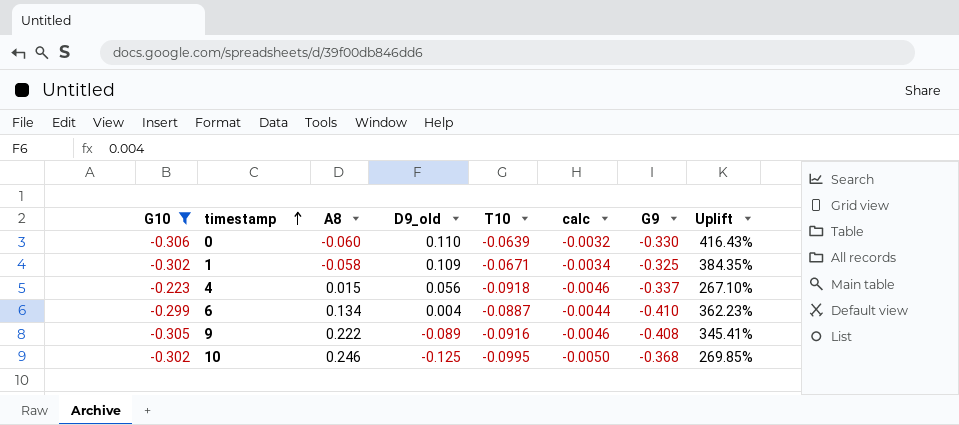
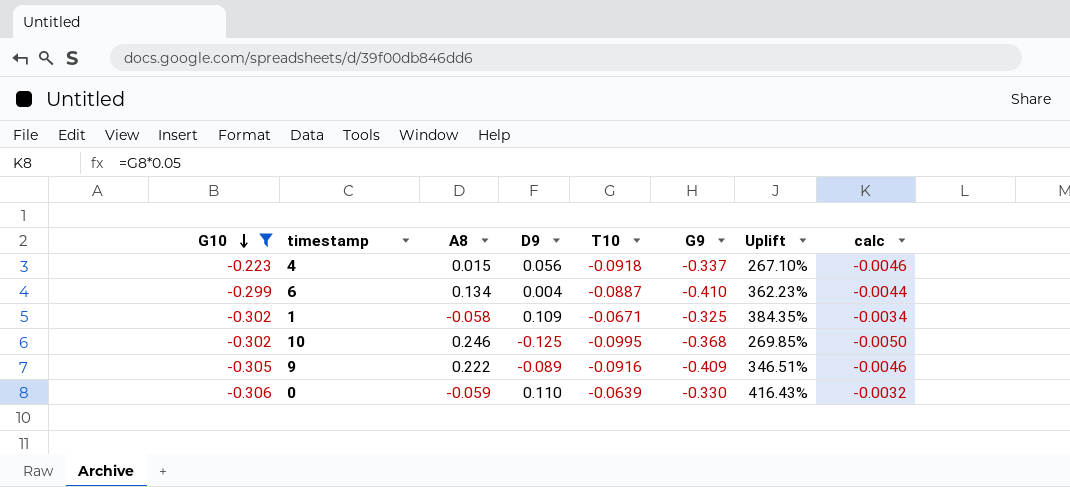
row order: timestamp ascending -> G10 descending
column name: D9_old -> D9
column calc | position: 6 -> 8
9 | G9: -0.408 -> -0.409
9 | Uplift: 345.41% -> 346.51%
0 | A8: -0.060 -> -0.059

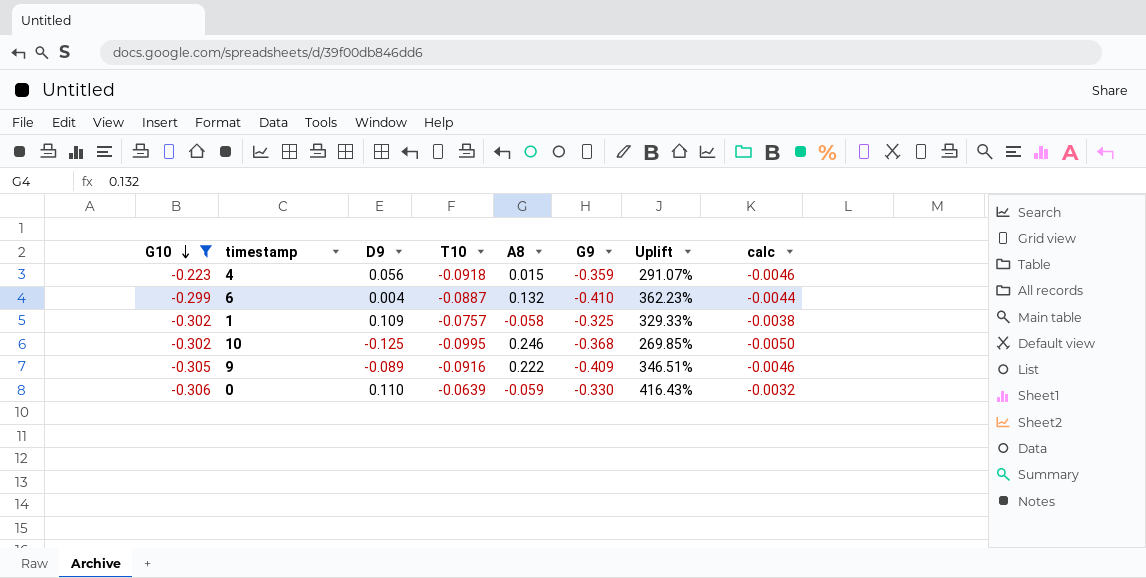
column A8 | position: 3 -> 5
4 | G9: -0.337 -> -0.359
4 | Uplift: 267.10% -> 291.07%
6 | A8: 0.134 -> 0.132
1 | T10: -0.0671 -> -0.0757
1 | Uplift: 384.35% -> 329.33%
1 | calc: -0.0034 -> -0.0038

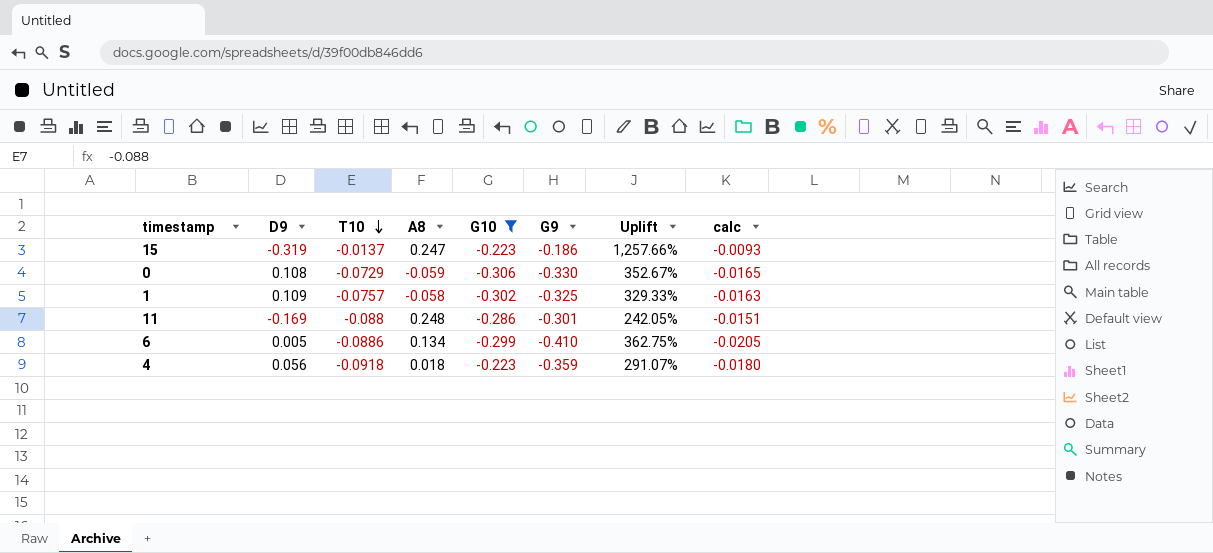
row order: G10 descending -> T10 descending
column G10 | position: 1 -> 5
column calc | formula: [T10] * 0.05 -> [G9] * 0.05
row 10: -0.302 | -0.125 | -0.0995 | 0.246 | -0.368 | 269.85% | -0.0050 -> none
row 9: -0.305 | -0.089 | -0.0916 | 0.222 | -0.409 | 346.51% | -0.0046 -> none
row 15: none -> -0.319 | -0.0137 | 0.247 | -0.223 | -0.186 | 1,257.66% | -0.0093
0 | D9: 0.110 -> 0.108
0 | T10: -0.0639 -> -0.0729
0 | Uplift: 416.43% -> 352.67%
row 11: none -> -0.169 | -0.088 | 0.248 | -0.286 | -0.301 | 242.05% | -0.0151
6 | D9: 0.004 -> 0.005
6 | T10: -0.0887 -> -0.0886
6 | A8: 0.132 -> 0.134
6 | Uplift: 362.23% -> 362.75%
4 | A8: 0.015 -> 0.018

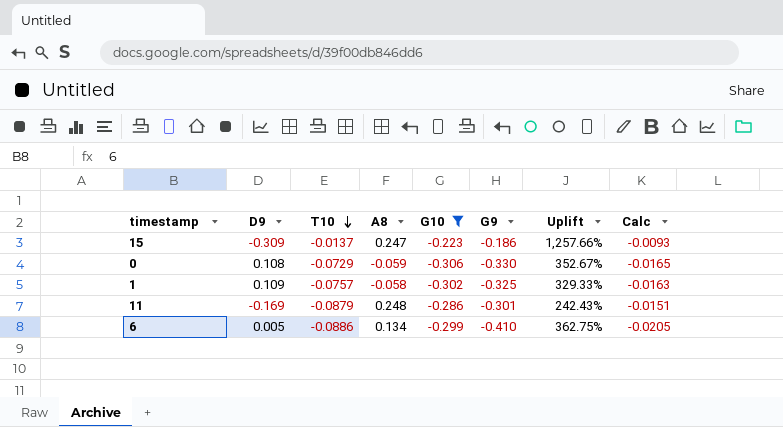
column name: calc -> Calc
row 4: 0.056 | -0.0918 | 0.018 | -0.223 | -0.359 | 291.07% | -0.0180 -> none
15 | D9: -0.319 -> -0.309
11 | T10: -0.088 -> -0.0879
11 | Uplift: 242.05% -> 242.43%

